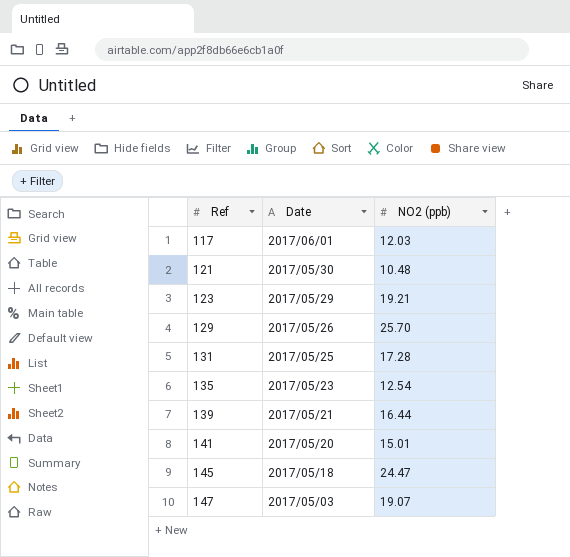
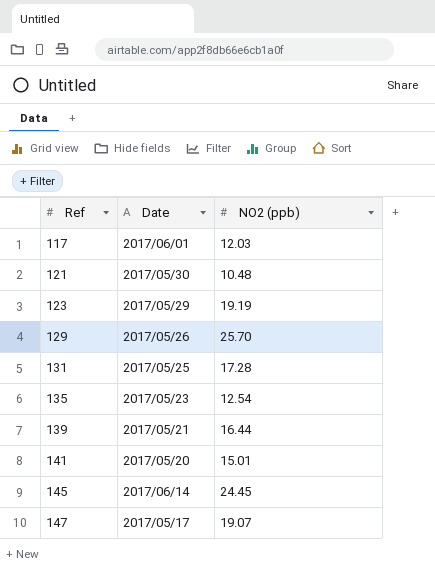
123 | NO2 (ppb): 19.21 -> 19.19
145 | Date: 2017/05/18 -> 2017/06/14
145 | NO2 (ppb): 24.47 -> 24.45
147 | Date: 2017/05/03 -> 2017/05/17

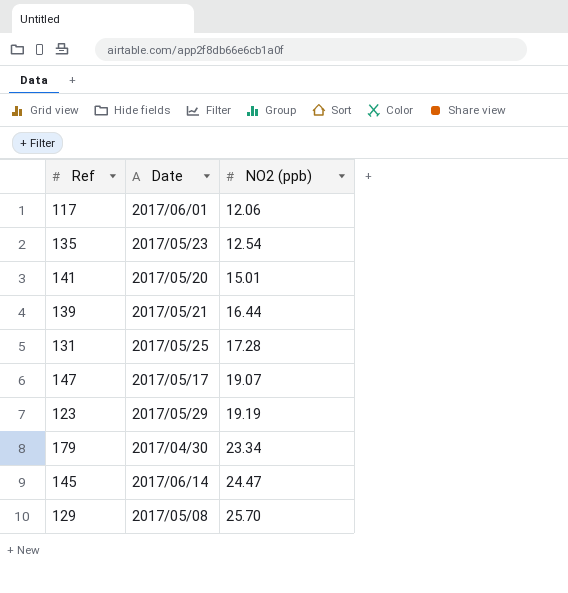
row order: Ref ascending -> NO2 (ppb) ascending
row 121: 2017/05/30 | 10.48 -> none
117 | NO2 (ppb): 12.03 -> 12.06
row 179: none -> 2017/04/30 | 23.34
145 | NO2 (ppb): 24.45 -> 24.47
129 | Date: 2017/05/26 -> 2017/05/08

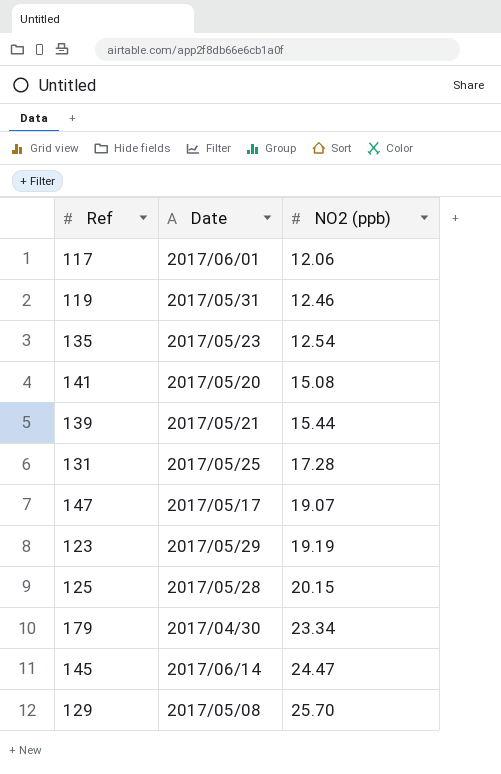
row 119: none -> 2017/05/31 | 12.46
141 | NO2 (ppb): 15.01 -> 15.08
139 | NO2 (ppb): 16.44 -> 15.44
row 125: none -> 2017/05/28 | 20.15

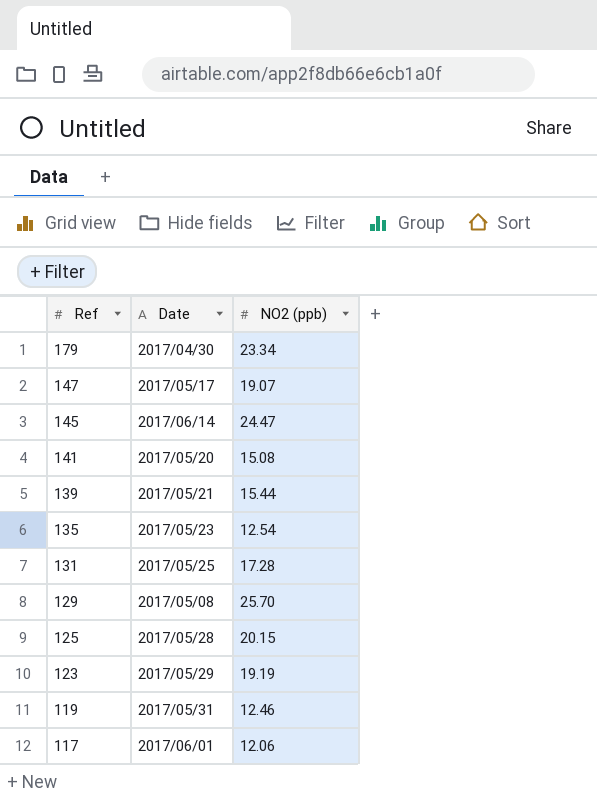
row order: NO2 (ppb) ascending -> Ref descending

